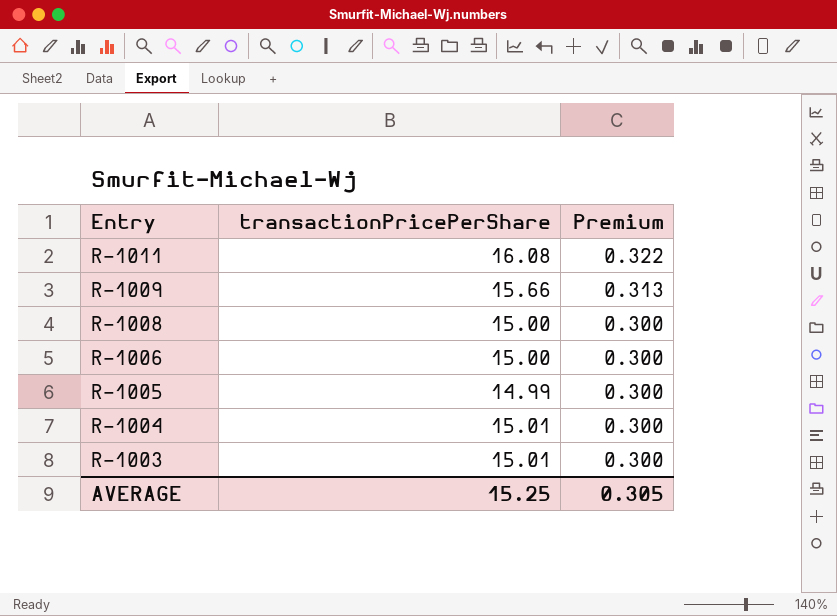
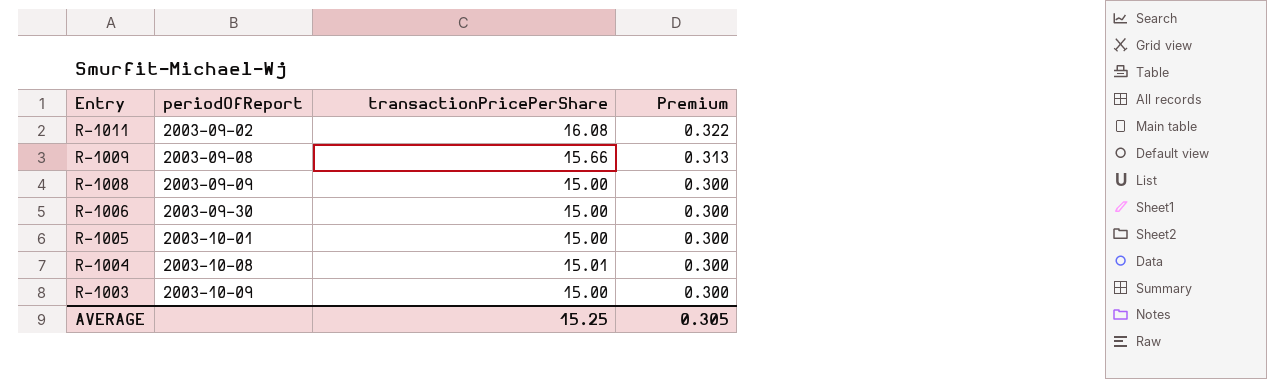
column periodOfReport | position: none -> 2
R-1005 | transactionPricePerShare: 14.99 -> 15.00
R-1003 | transactionPricePerShare: 15.01 -> 15.00

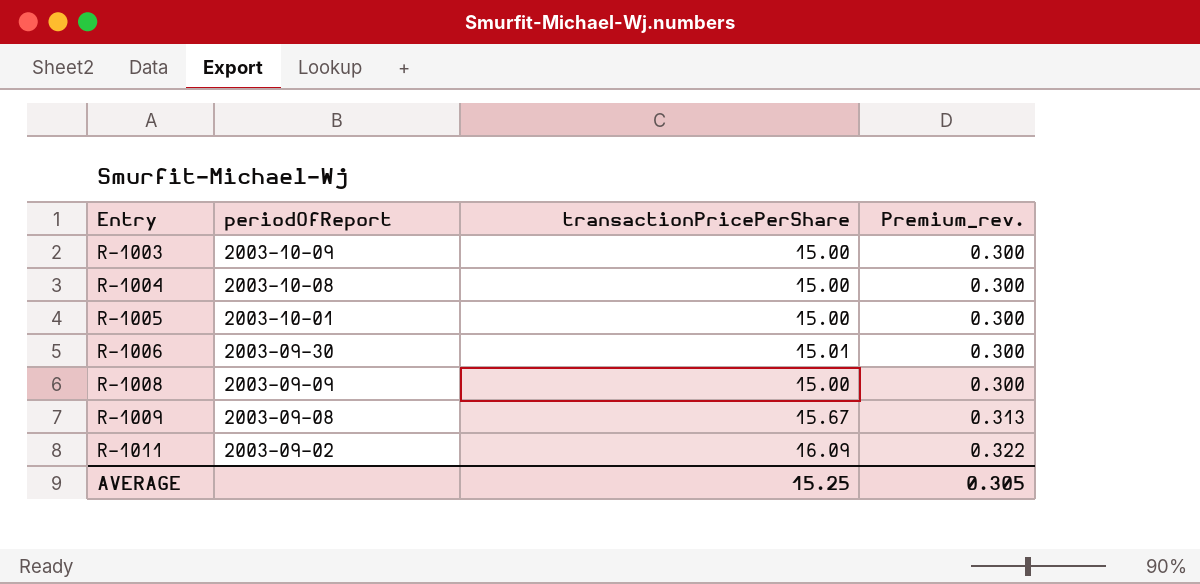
row order: Entry descending -> Entry ascending
column name: Premium -> Premium_rev.
R-1004 | transactionPricePerShare: 15.01 -> 15.00
R-1006 | transactionPricePerShare: 15.00 -> 15.01
R-1009 | transactionPricePerShare: 15.66 -> 15.67
R-1011 | transactionPricePerShare: 16.08 -> 16.09

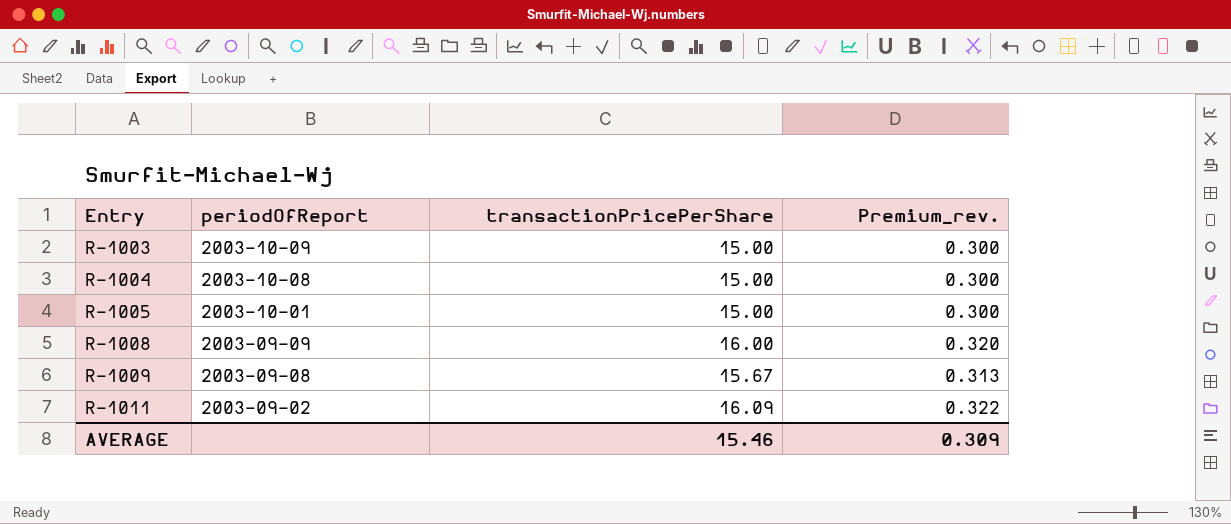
row R-1006: 2003-09-30 | 15.01 | 0.300 -> none
R-1008 | transactionPricePerShare: 15.00 -> 16.00
R-1008 | Premium_rev.: 0.300 -> 0.320
AVERAGE | transactionPricePerShare: 15.25 -> 15.46
AVERAGE | Premium_rev.: 0.305 -> 0.309

